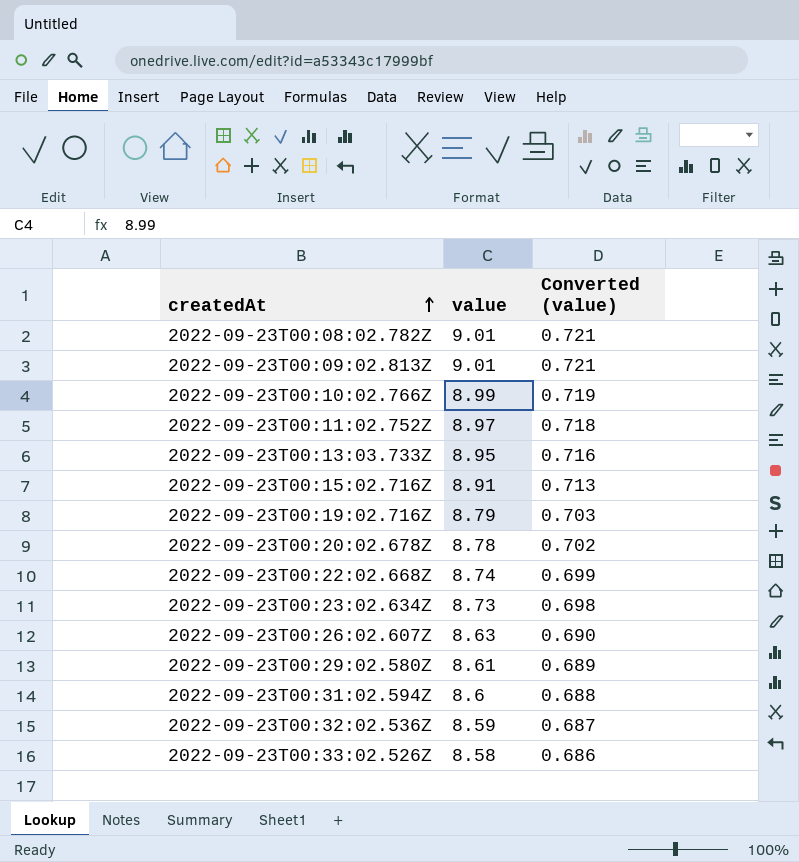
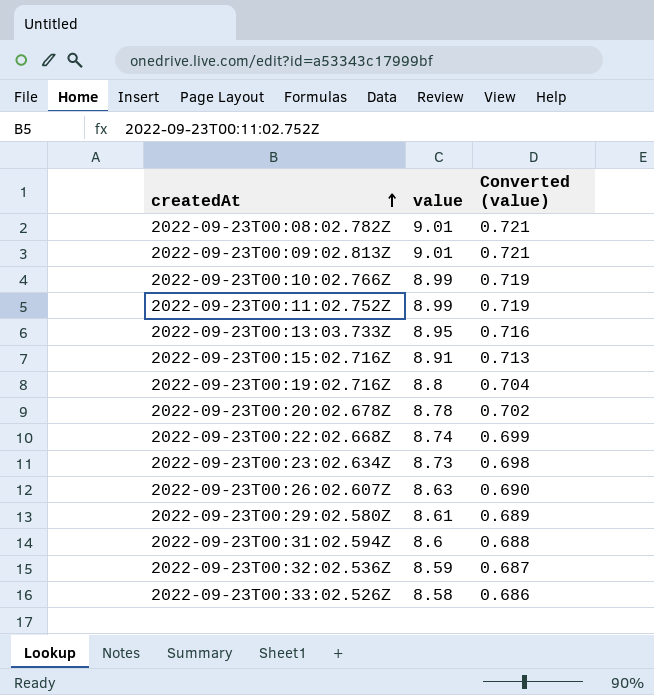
2022-09-23T00:11:02.752Z | value: 8.97 -> 8.99
2022-09-23T00:11:02.752Z | Converted (value): 0.718 -> 0.719
2022-09-23T00:19:02.716Z | value: 8.79 -> 8.8
2022-09-23T00:19:02.716Z | Converted (value): 0.703 -> 0.704

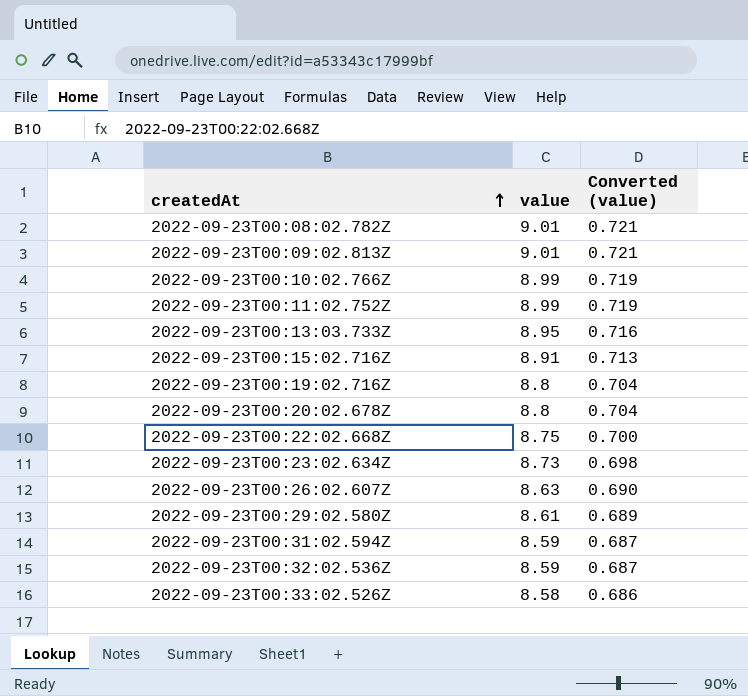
2022-09-23T00:20:02.678Z | value: 8.78 -> 8.8
2022-09-23T00:20:02.678Z | Converted (value): 0.702 -> 0.704
2022-09-23T00:22:02.668Z | value: 8.74 -> 8.75
2022-09-23T00:22:02.668Z | Converted (value): 0.699 -> 0.700
2022-09-23T00:31:02.594Z | value: 8.6 -> 8.59
2022-09-23T00:31:02.594Z | Converted (value): 0.688 -> 0.687

